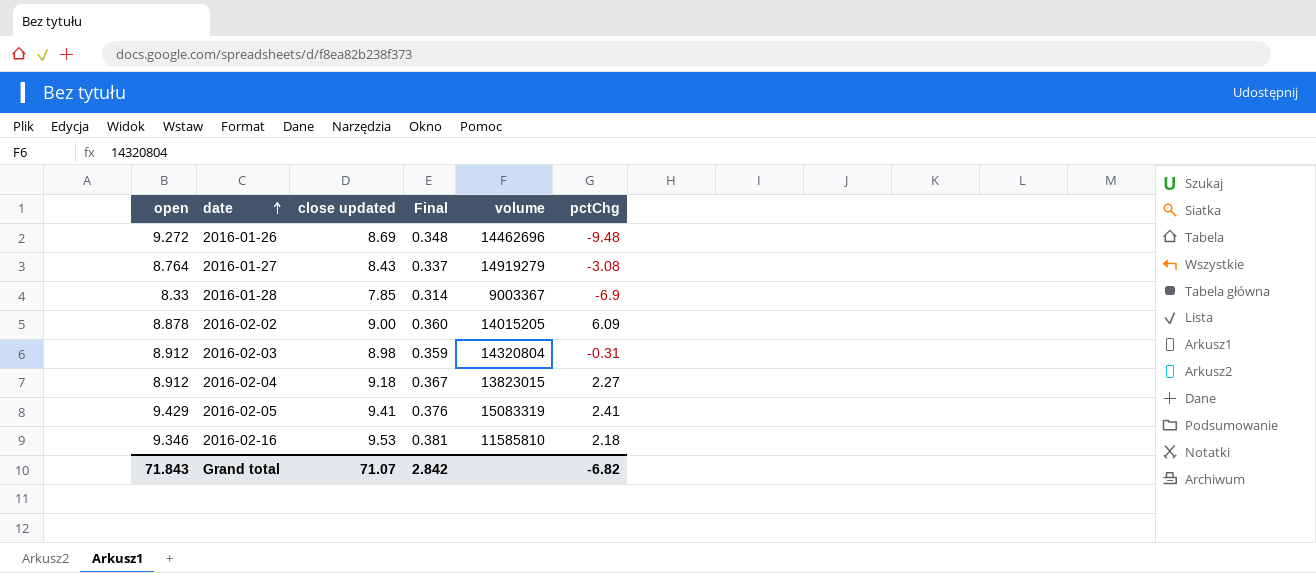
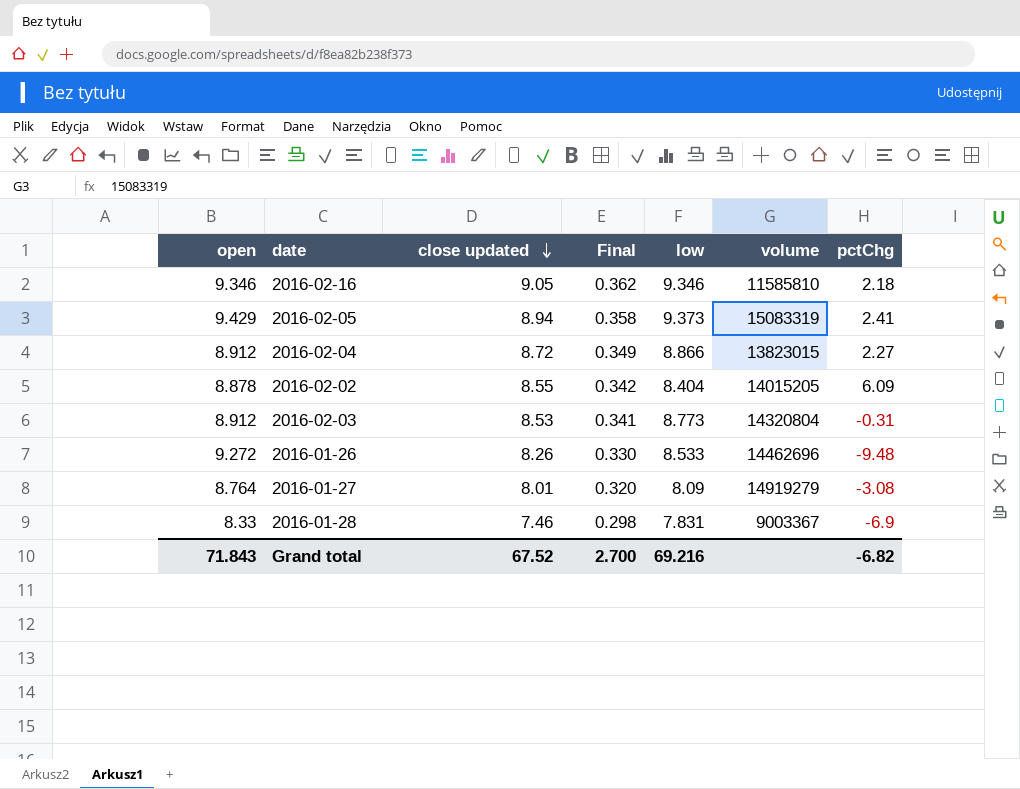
row order: date ascending -> close updated descending
column low | position: none -> 5
2016-02-16 | close updated: 9.53 -> 9.05
2016-02-16 | Final: 0.381 -> 0.362
2016-02-05 | close updated: 9.41 -> 8.94
2016-02-05 | Final: 0.376 -> 0.358
2016-02-04 | close updated: 9.18 -> 8.72
2016-02-04 | Final: 0.367 -> 0.349
2016-02-02 | close updated: 9.00 -> 8.55
2016-02-02 | Final: 0.360 -> 0.342
2016-02-03 | close updated: 8.98 -> 8.53
2016-02-03 | Final: 0.359 -> 0.341
2016-01-26 | close updated: 8.69 -> 8.26
2016-01-26 | Final: 0.348 -> 0.330
2016-01-27 | close updated: 8.43 -> 8.01
2016-01-27 | Final: 0.337 -> 0.320
2016-01-28 | close updated: 7.85 -> 7.46
2016-01-28 | Final: 0.314 -> 0.298
Grand total | close updated: 71.07 -> 67.52
Grand total | Final: 2.842 -> 2.700

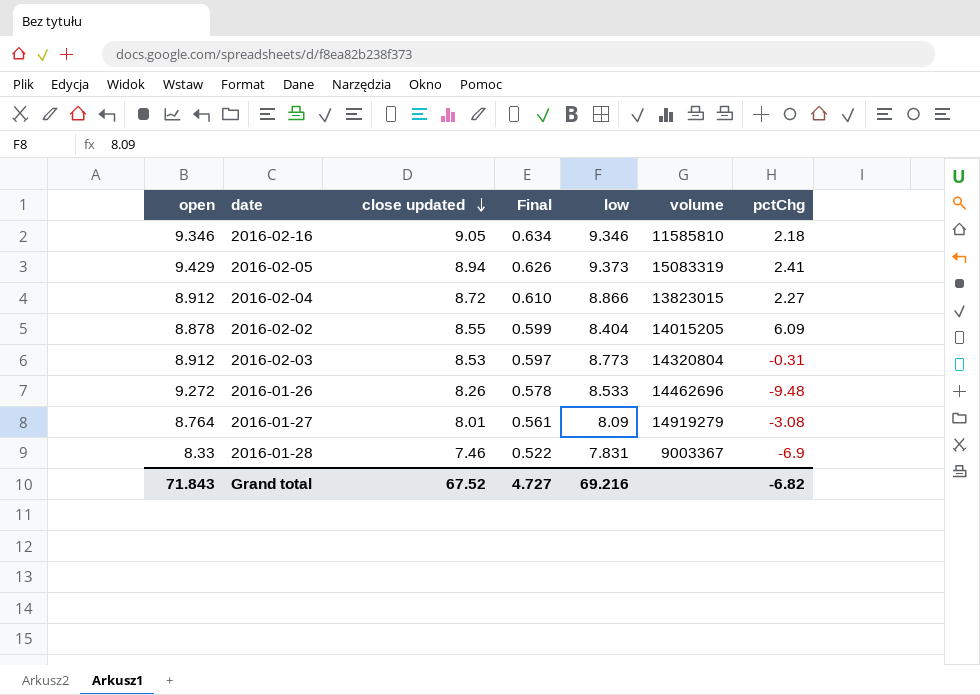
column Final | formula: [close updated] * 0.04 -> [close updated] * 0.07
Grand total | Final: 2.700 -> 4.727

